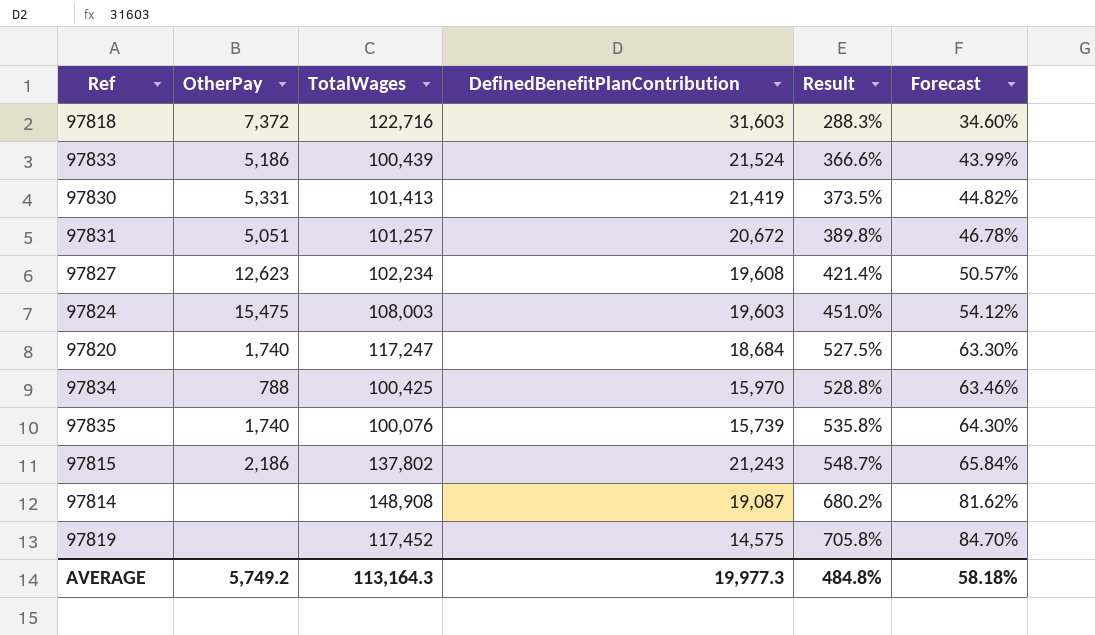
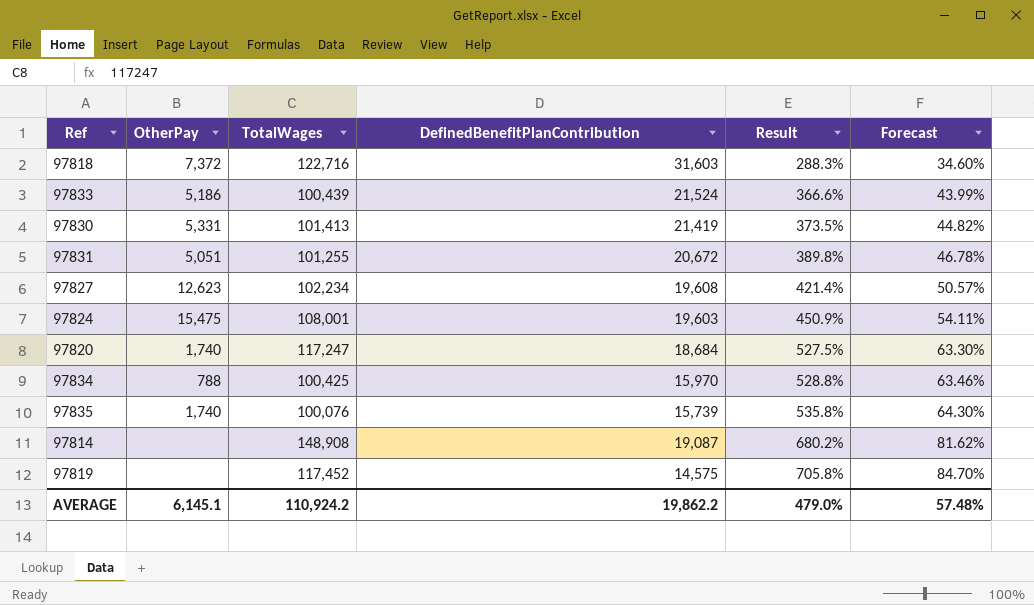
row 97815: 2,186 | 137,802 | 21,243 | 548.7% | 65.84% -> none
97831 | TotalWages: 101,257 -> 101,255
97824 | TotalWages: 108,003 -> 108,001
97824 | Result: 451.0% -> 450.9%
97824 | Forecast: 54.12% -> 54.11%
AVERAGE | OtherPay: 5,749.2 -> 6,145.1
AVERAGE | TotalWages: 113,164.3 -> 110,924.2
AVERAGE | DefinedBenefitPlanContribution: 19,977.3 -> 19,862.2
AVERAGE | Result: 484.8% -> 479.0%
AVERAGE | Forecast: 58.18% -> 57.48%

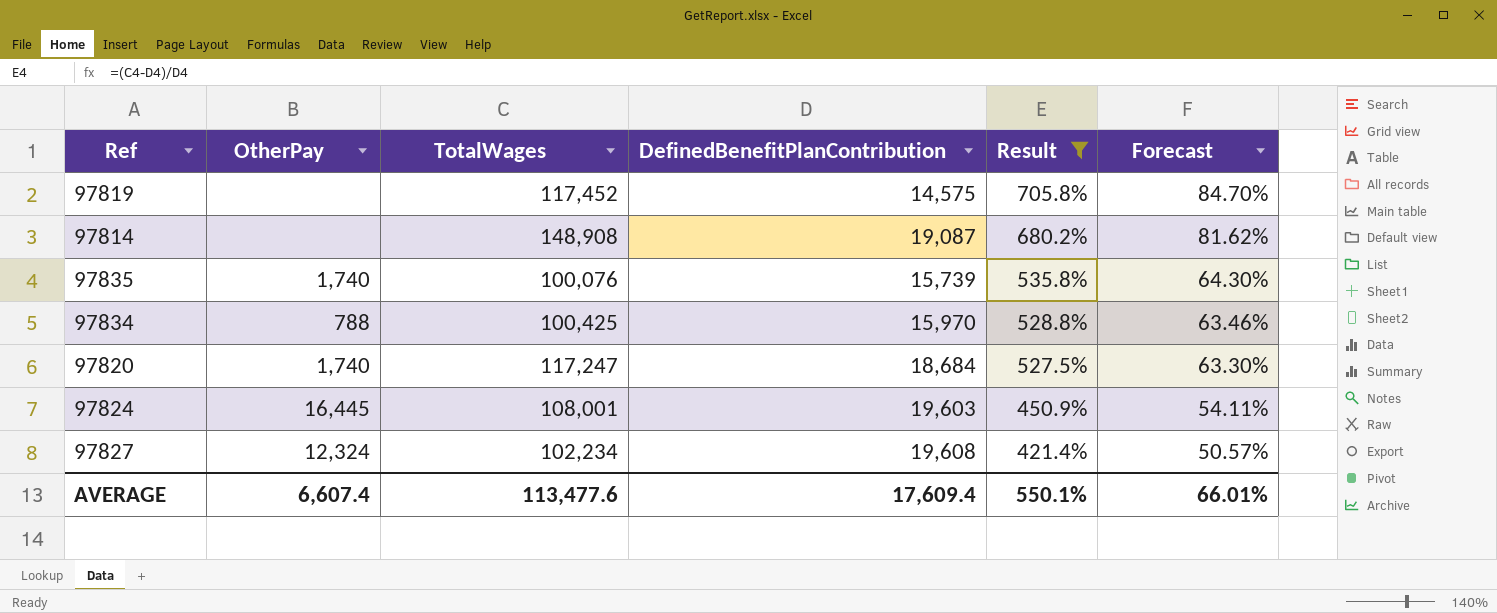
filter: none -> Result >= 421.4%
row order: Result ascending -> Result descending
97824 | OtherPay: 15,475 -> 16,445
97827 | OtherPay: 12,623 -> 12,324
AVERAGE | OtherPay: 6,145.1 -> 6,607.4
AVERAGE | TotalWages: 110,924.2 -> 113,477.6
AVERAGE | DefinedBenefitPlanContribution: 19,862.2 -> 17,609.4
AVERAGE | Result: 479.0% -> 550.1%
AVERAGE | Forecast: 57.48% -> 66.01%

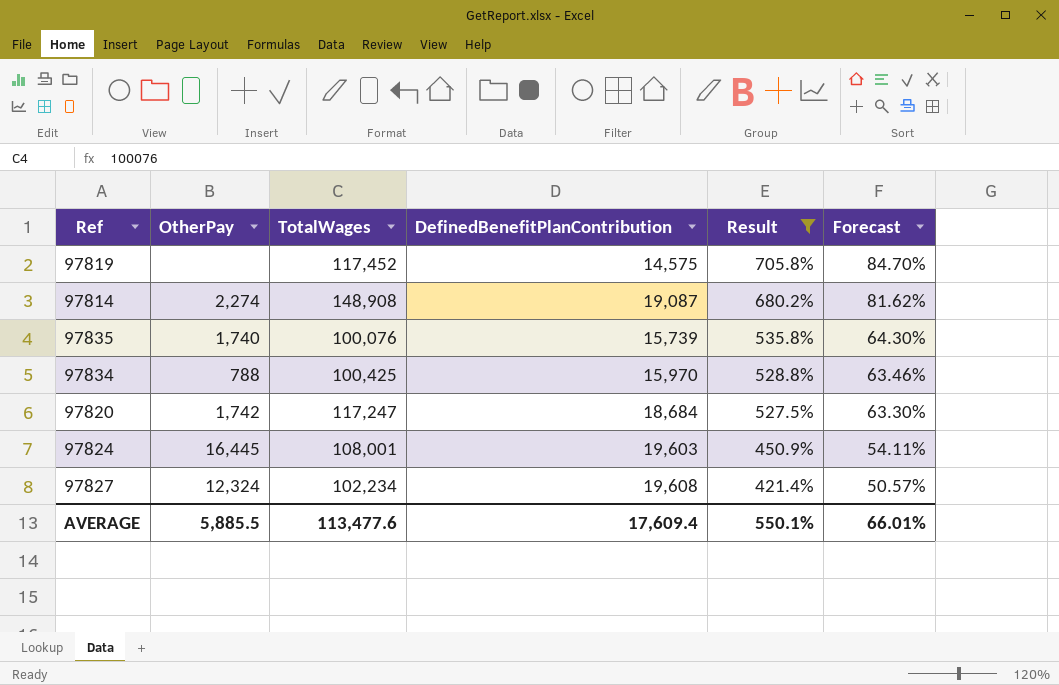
97814 | OtherPay: none -> 2,274
97820 | OtherPay: 1,740 -> 1,742
AVERAGE | OtherPay: 6,607.4 -> 5,885.5

